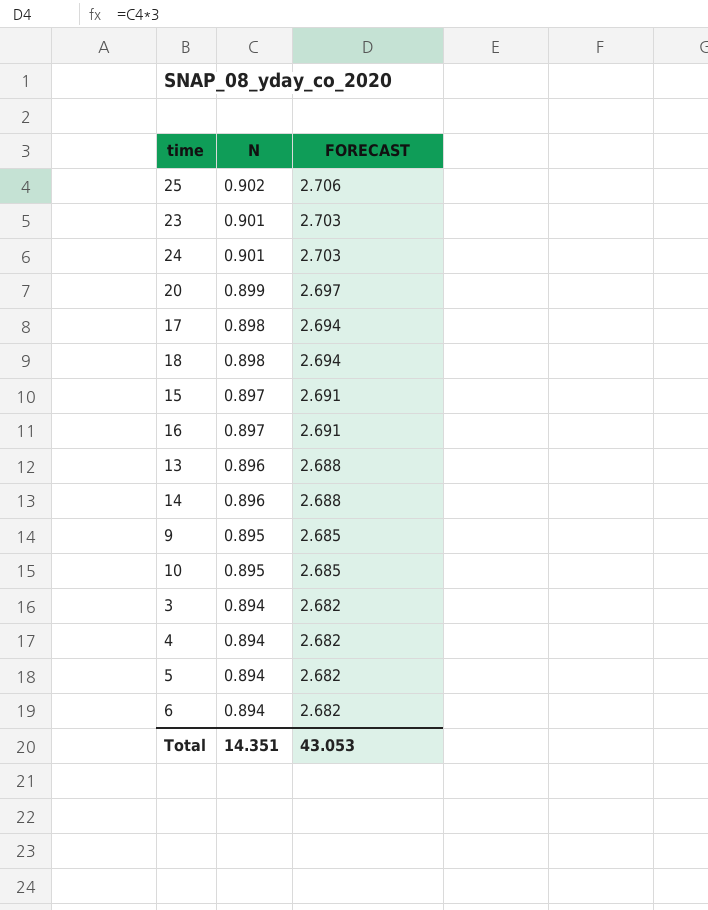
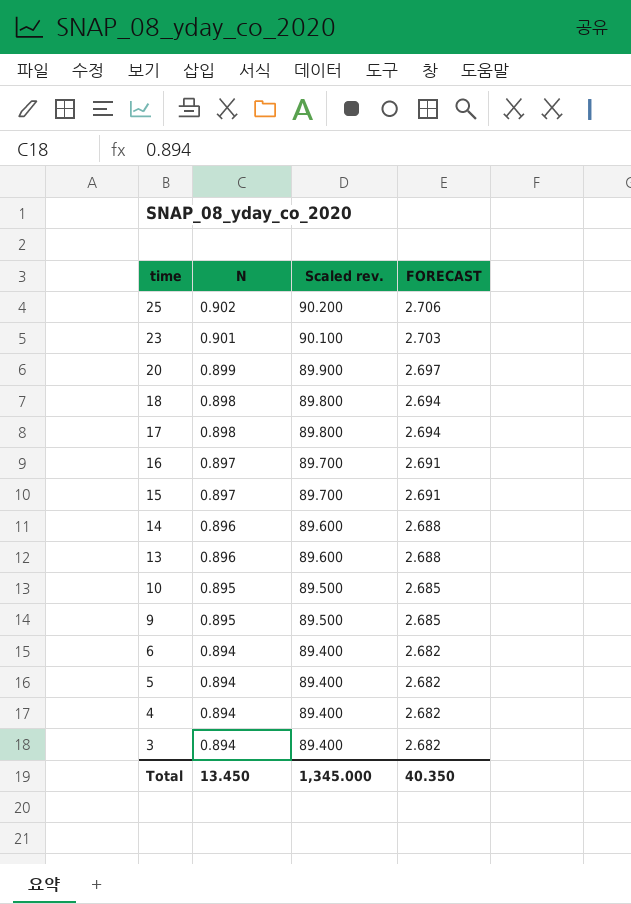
row order: N descending -> time descending
column Scaled rev. | formula: none -> [N] * 100
row 24: 0.901 | 2.703 -> none
Total | N: 14.351 -> 13.450
Total | FORECAST: 43.053 -> 40.350

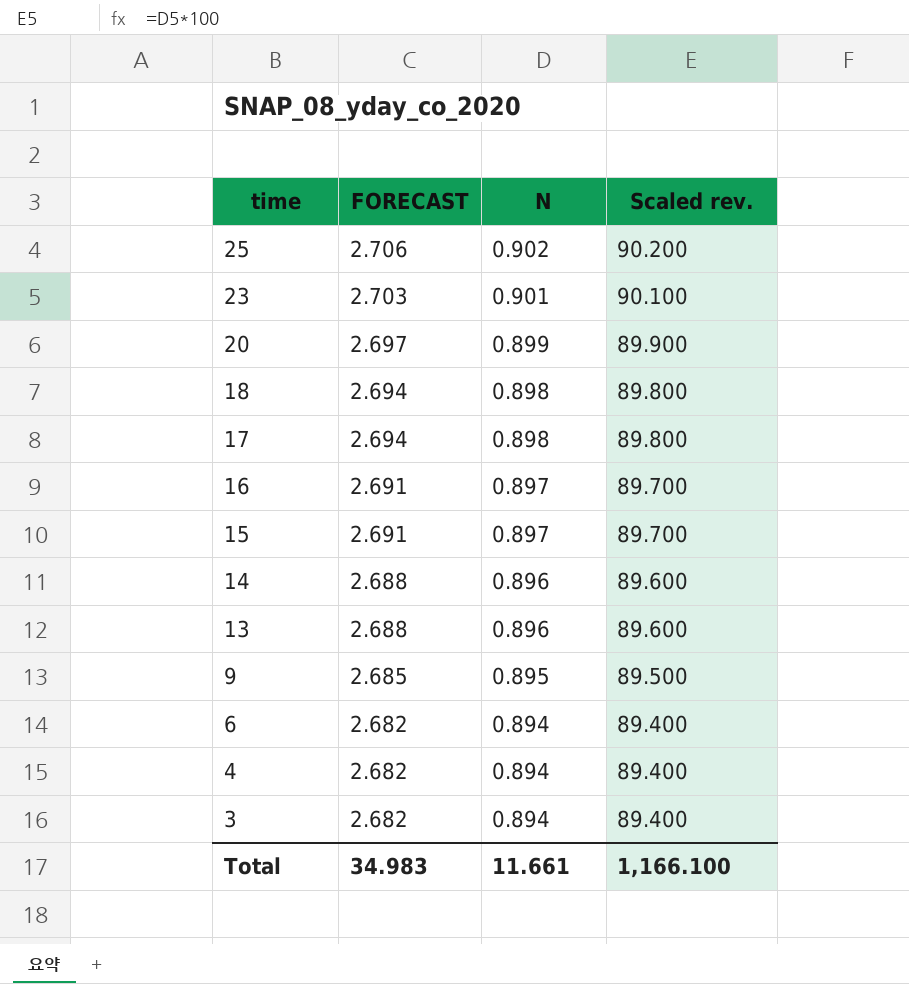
column FORECAST | position: 4 -> 2
row 10: 0.895 | 89.500 | 2.685 -> none
row 5: 0.894 | 89.400 | 2.682 -> none
Total | FORECAST: 40.350 -> 34.983
Total | N: 13.450 -> 11.661
Total | Scaled rev.: 1,345.000 -> 1,166.100

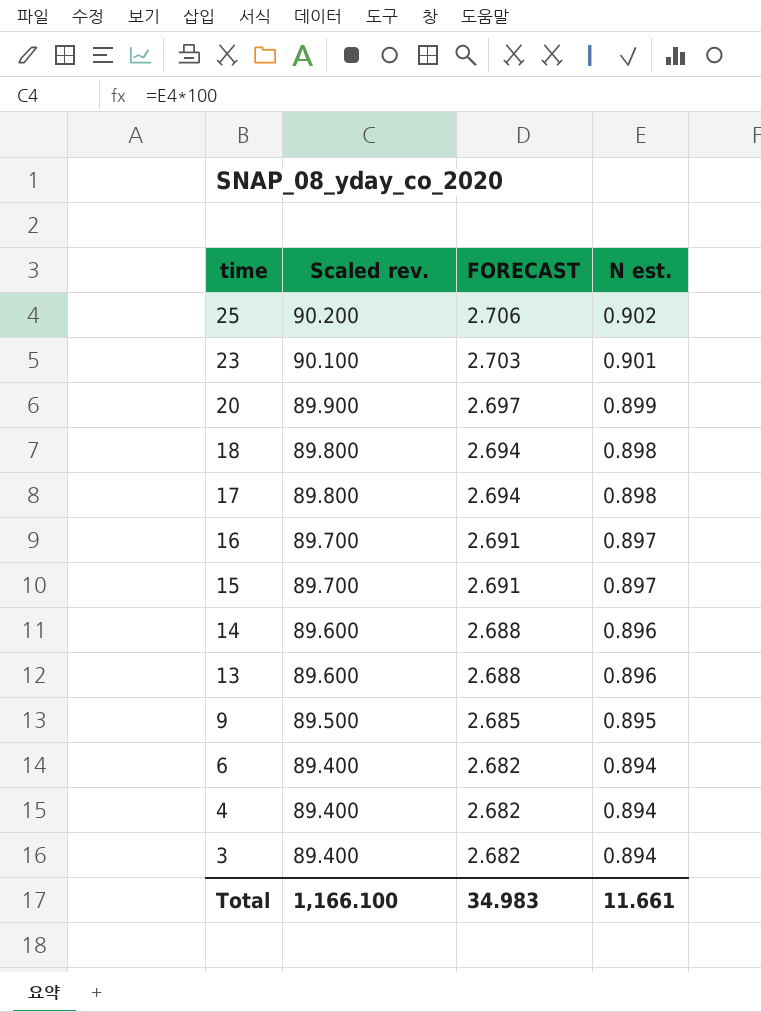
column Scaled rev. | position: 4 -> 2
column name: N -> N est.

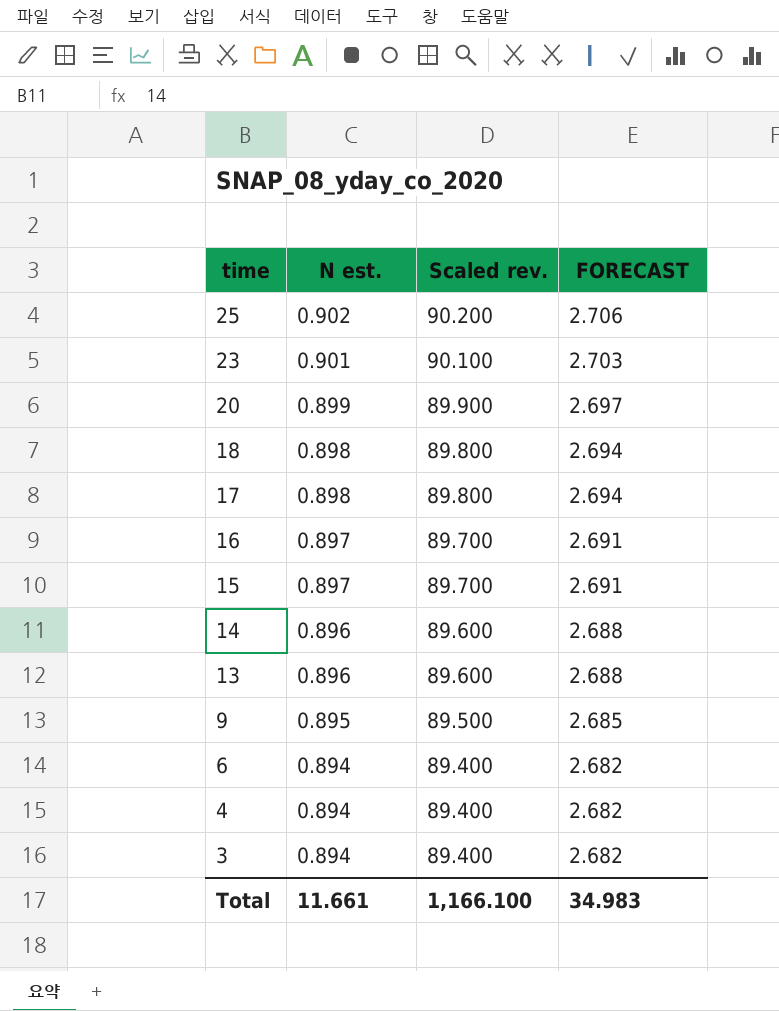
column N est. | position: 4 -> 2

